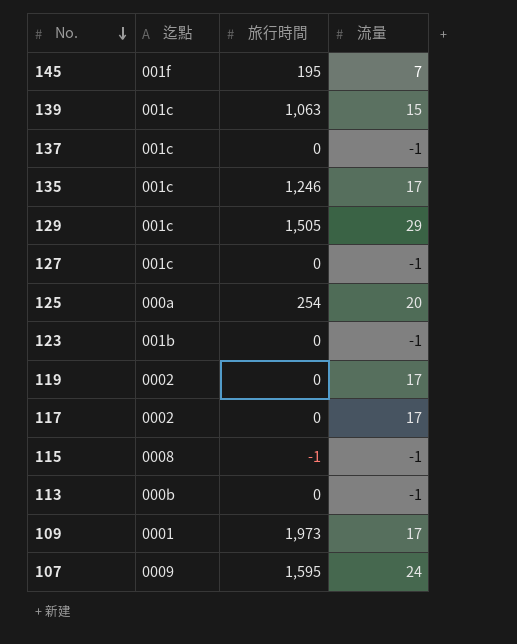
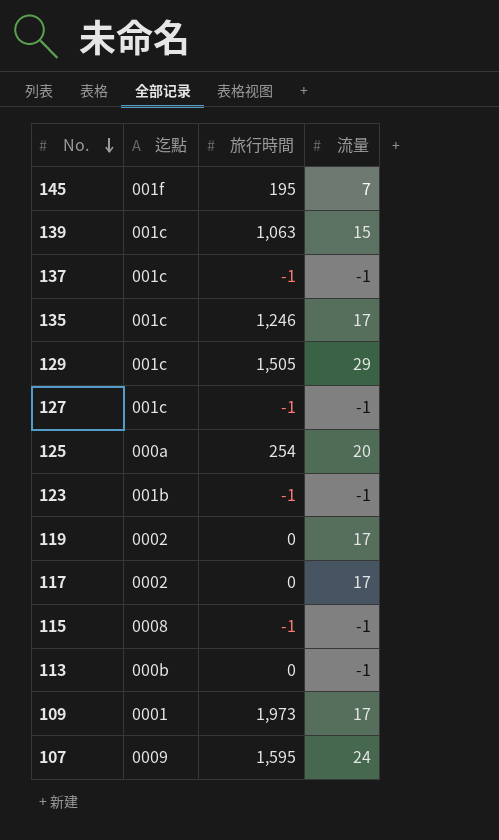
137 | 旅行時間: 0 -> -1
127 | 旅行時間: 0 -> -1
123 | 旅行時間: 0 -> -1

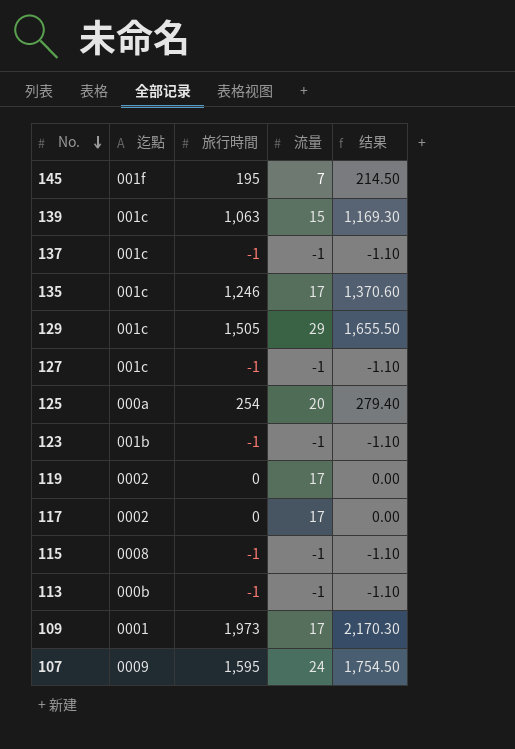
column 结果 | formula: none -> [旅行時間] * 1.1
113 | 旅行時間: 0 -> -1

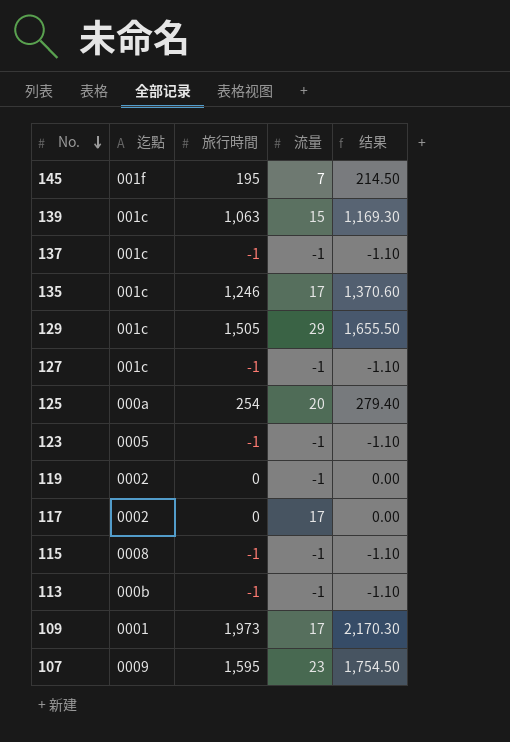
123 | 迄點: 001b -> 0005
119 | 流量: 17 -> -1
107 | 流量: 24 -> 23

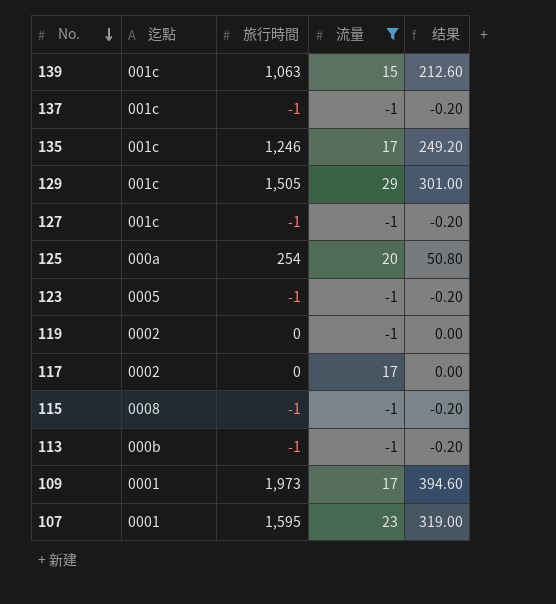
filter: none -> 流量 != 7
column 结果 | formula: [旅行時間] * 1.1 -> [旅行時間] * 0.2
107 | 迄點: 0009 -> 0001

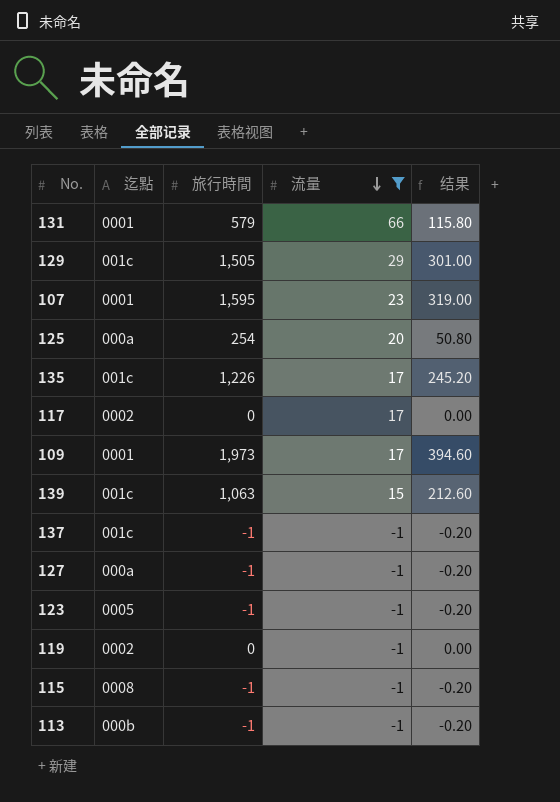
row order: No. descending -> 流量 descending
row 131: none -> 0001 | 579 | 66 | 115.80
135 | 旅行時間: 1,246 -> 1,226
135 | 结果: 249.20 -> 245.20
127 | 迄點: 001c -> 000a

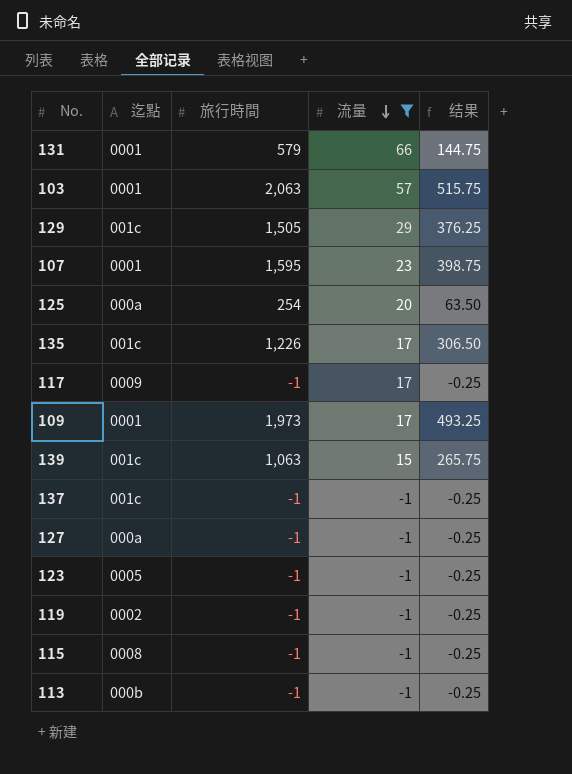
column 结果 | formula: [旅行時間] * 0.2 -> [旅行時間] * 0.25
row 103: none -> 0001 | 2,063 | 57 | 515.75
117 | 迄點: 0002 -> 0009
117 | 旅行時間: 0 -> -1
119 | 旅行時間: 0 -> -1

